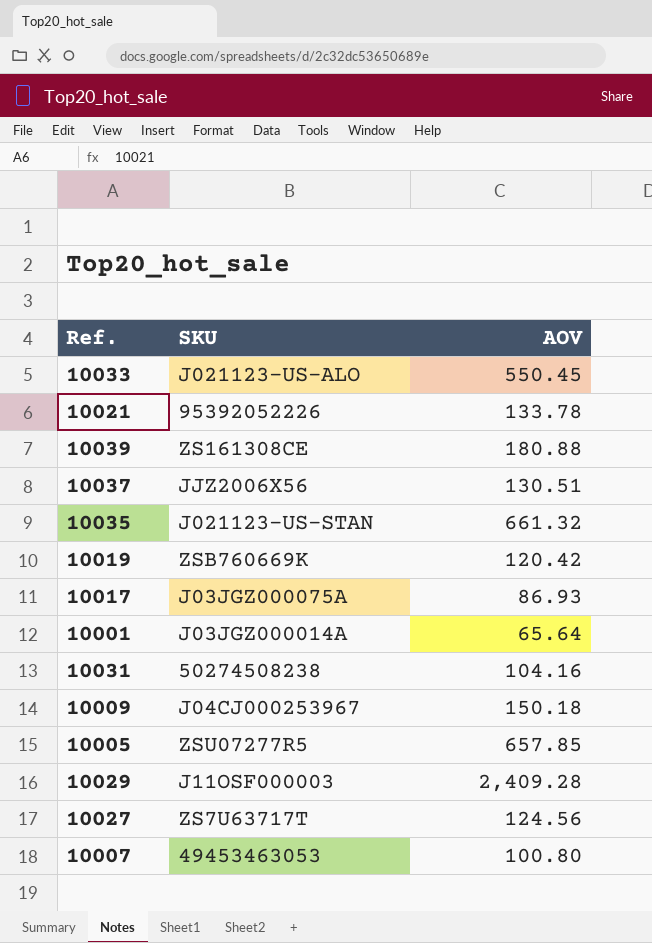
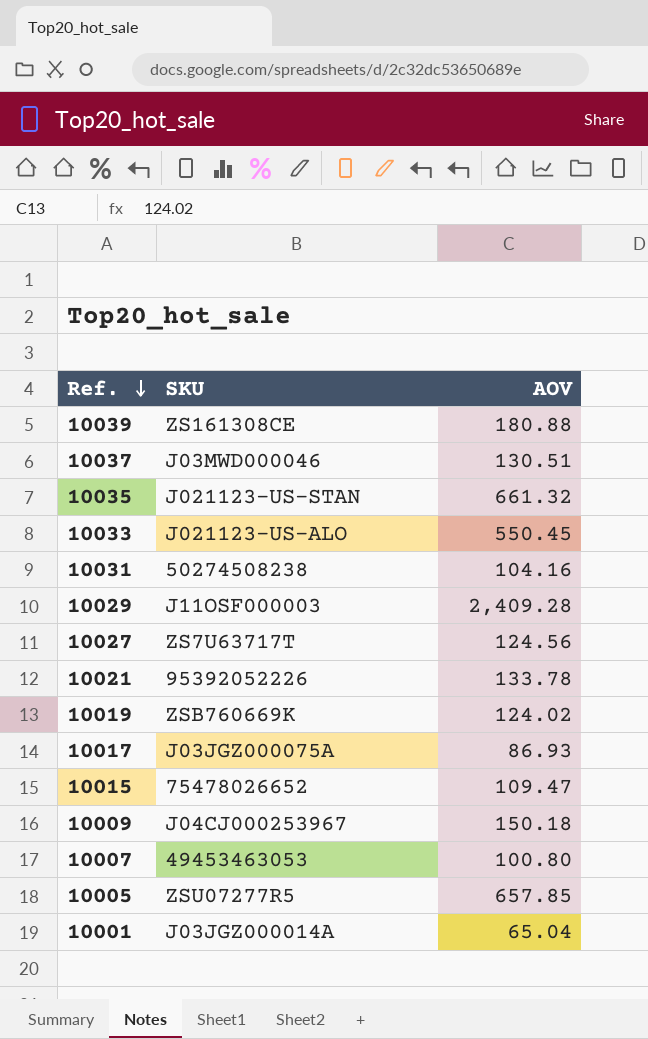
row order: none -> Ref. descending
10037 | SKU: JJZ2006X56 -> J03MWD000046
10019 | AOV: 120.42 -> 124.02
row 10015: none -> 75478026652 | 109.47
10001 | AOV: 65.64 -> 65.04

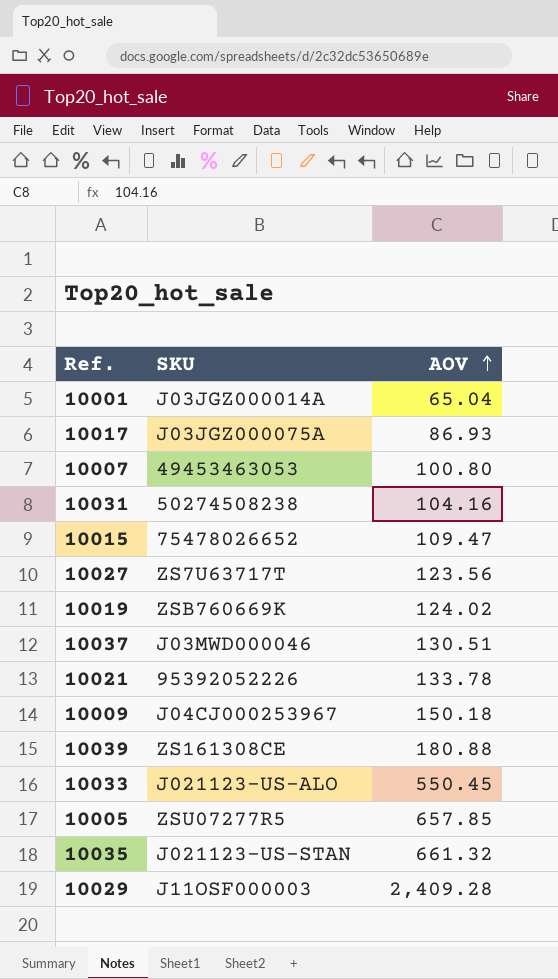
row order: Ref. descending -> AOV ascending
10027 | AOV: 124.56 -> 123.56

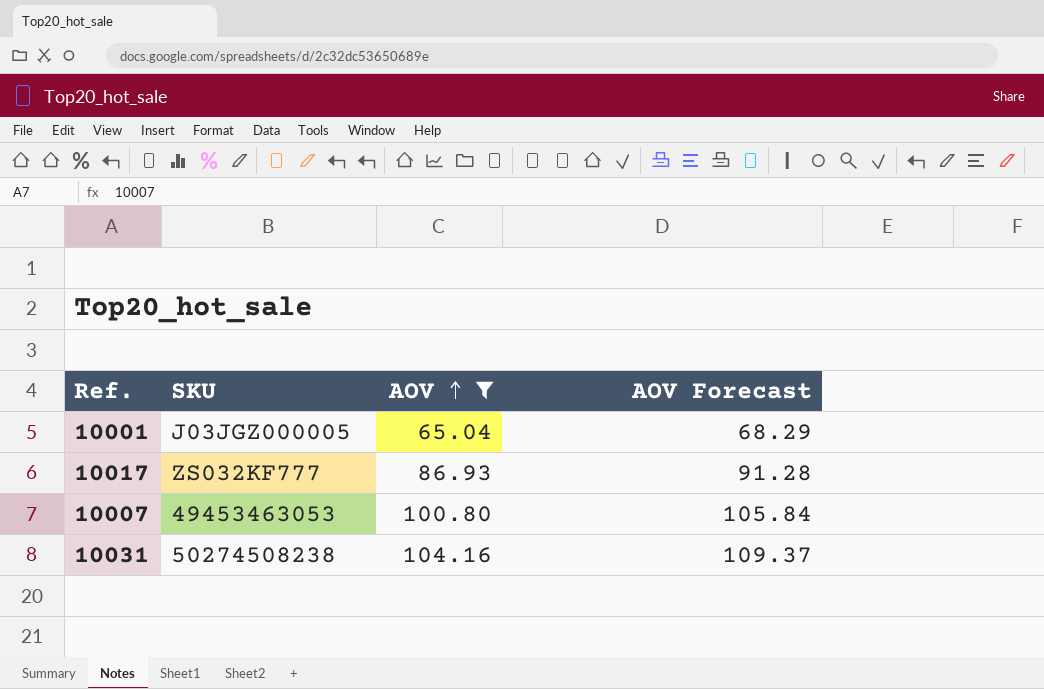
filter: none -> AOV <= 104.16
column AOV Forecast | formula: none -> [AOV] * 1.05
10001 | SKU: J03JGZ000014A -> J03JGZ000005
10017 | SKU: J03JGZ000075A -> ZS032KF777

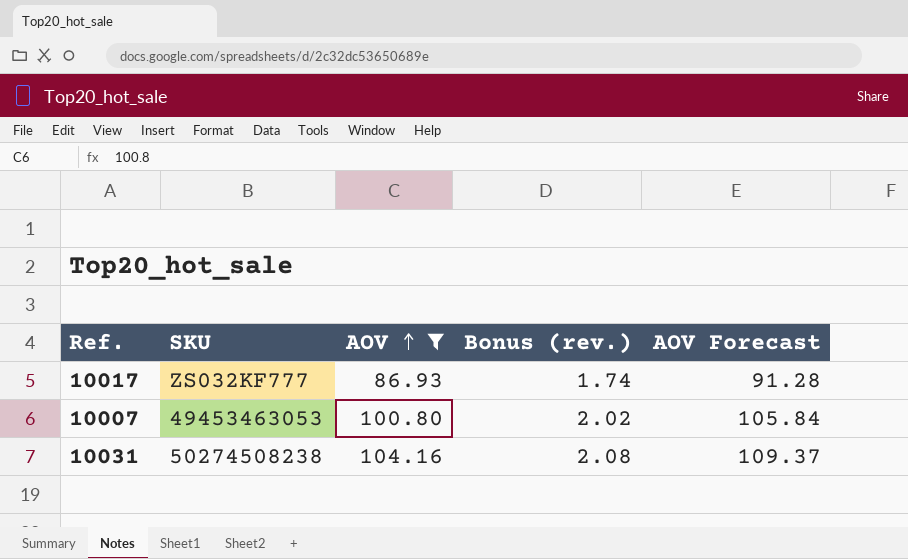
column Bonus (rev.) | formula: none -> [AOV] * 0.02
row 10001: J03JGZ000005 | 65.04 | 68.29 -> none

